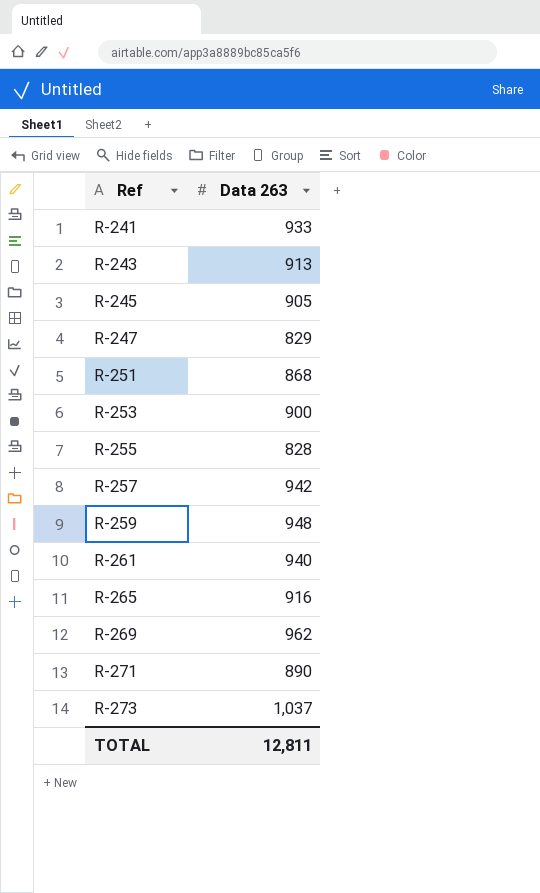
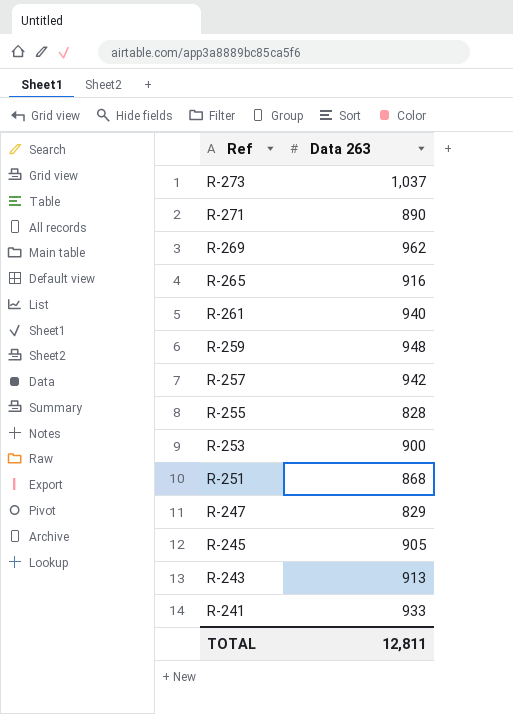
row order: Ref ascending -> Ref descending

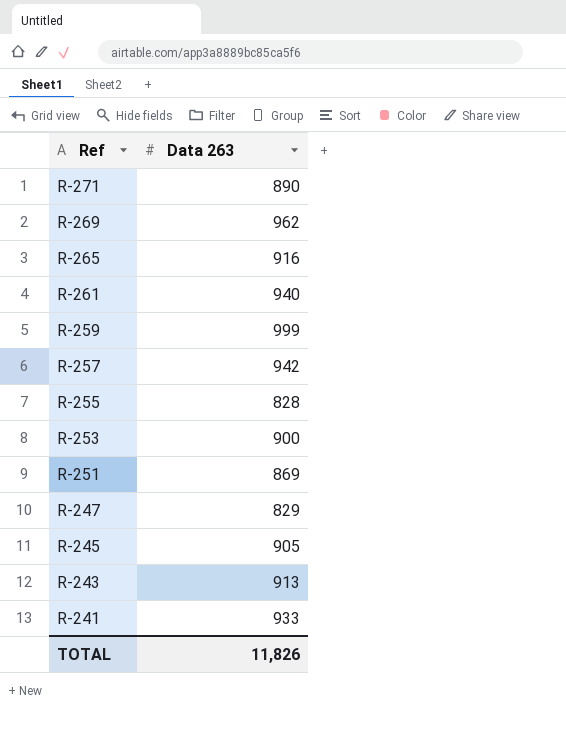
row R-273: 1,037 -> none
R-259 | Data 263: 948 -> 999
R-251 | Data 263: 868 -> 869
TOTAL | Data 263: 12,811 -> 11,826

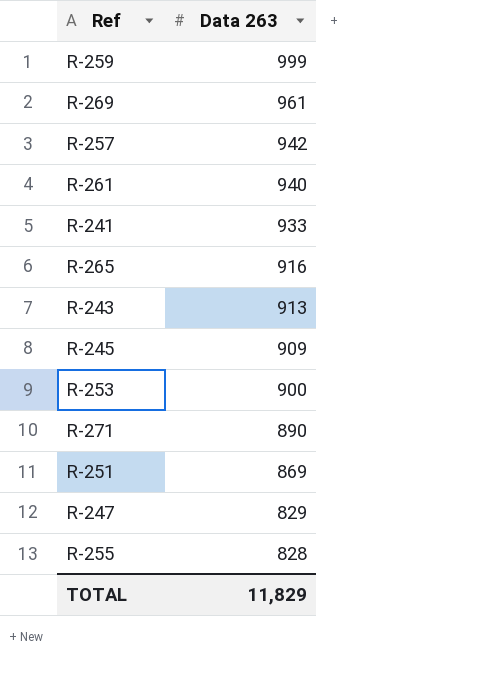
row order: Ref descending -> Data 263 descending
R-269 | Data 263: 962 -> 961
R-245 | Data 263: 905 -> 909
TOTAL | Data 263: 11,826 -> 11,829

